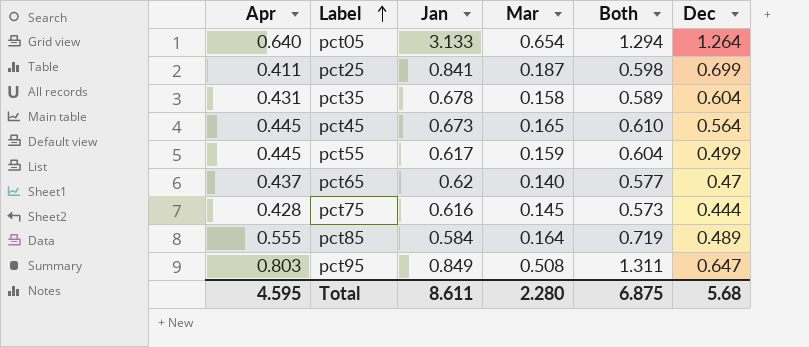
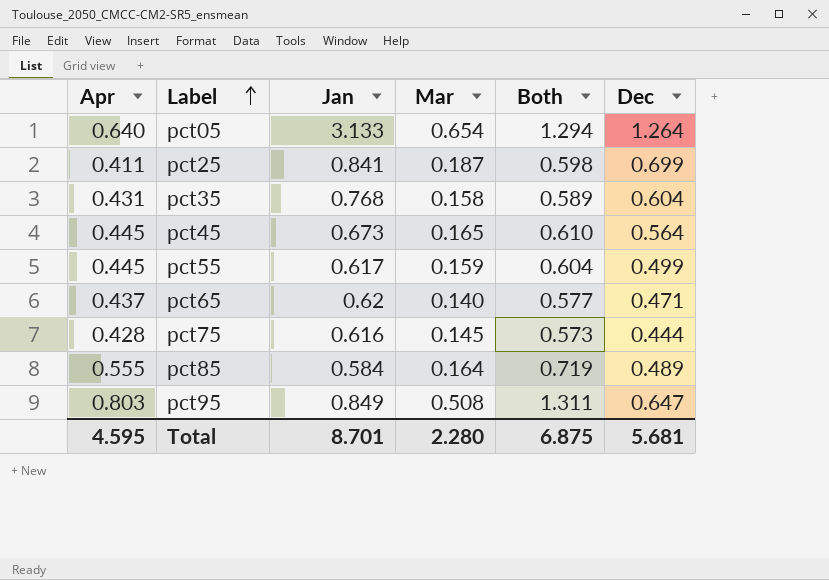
pct35 | Jan: 0.678 -> 0.768
pct65 | Dec: 0.47 -> 0.471
Total | Jan: 8.611 -> 8.701
Total | Dec: 5.68 -> 5.681

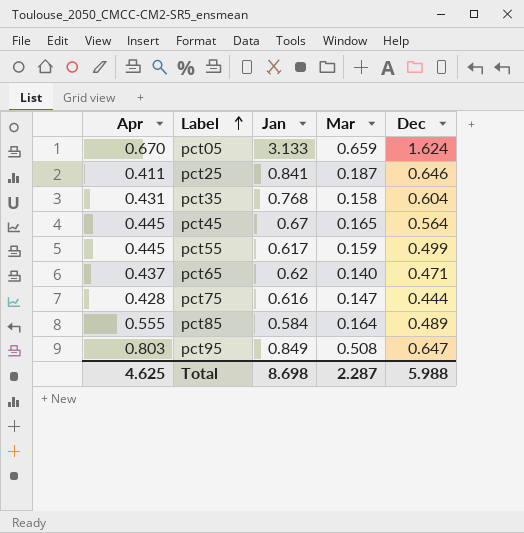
column Both | formula: [Apr] + [Mar] -> none
pct05 | Apr: 0.640 -> 0.670
pct05 | Mar: 0.654 -> 0.659
pct05 | Dec: 1.264 -> 1.624
pct25 | Dec: 0.699 -> 0.646
pct45 | Jan: 0.673 -> 0.67
pct75 | Mar: 0.145 -> 0.147
Total | Apr: 4.595 -> 4.625
Total | Jan: 8.701 -> 8.698
Total | Mar: 2.280 -> 2.287
Total | Dec: 5.681 -> 5.988

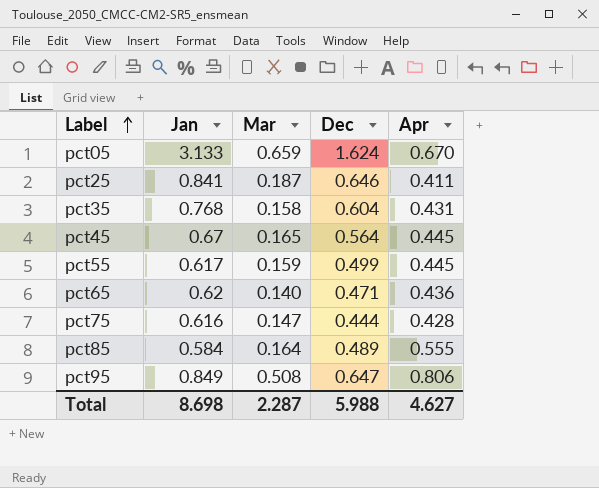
column Apr | position: 1 -> 5
pct65 | Apr: 0.437 -> 0.436
pct95 | Apr: 0.803 -> 0.806
Total | Apr: 4.625 -> 4.627

